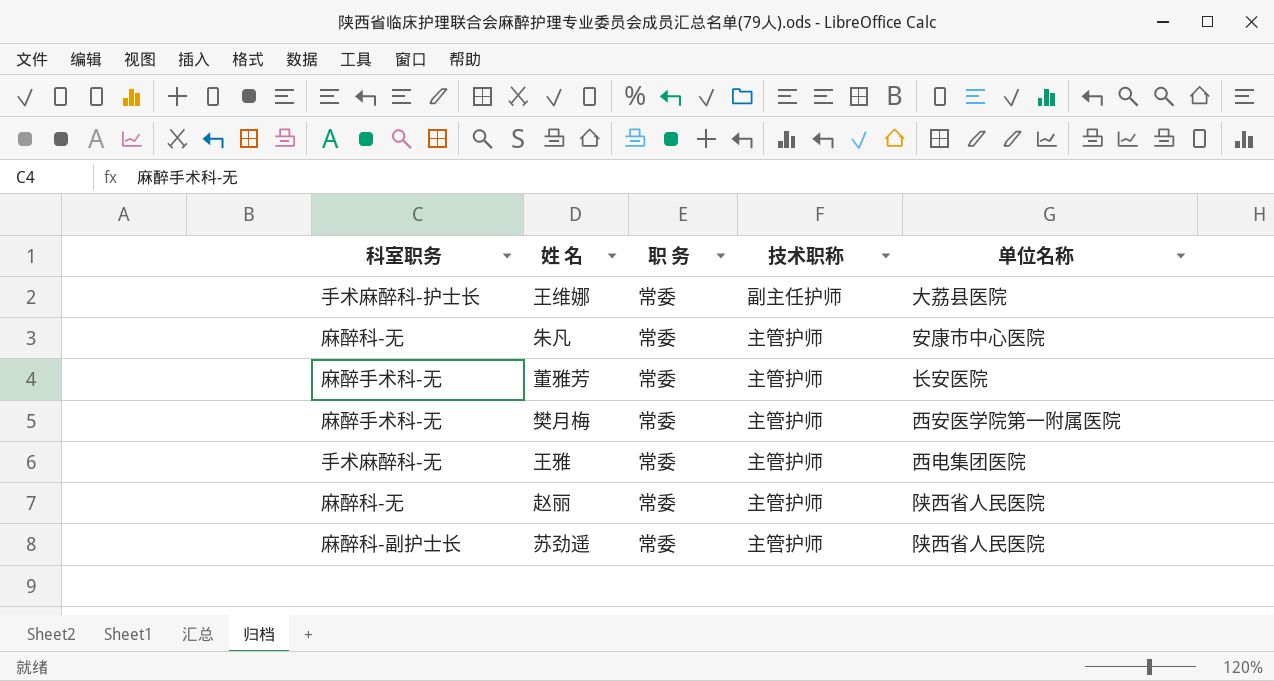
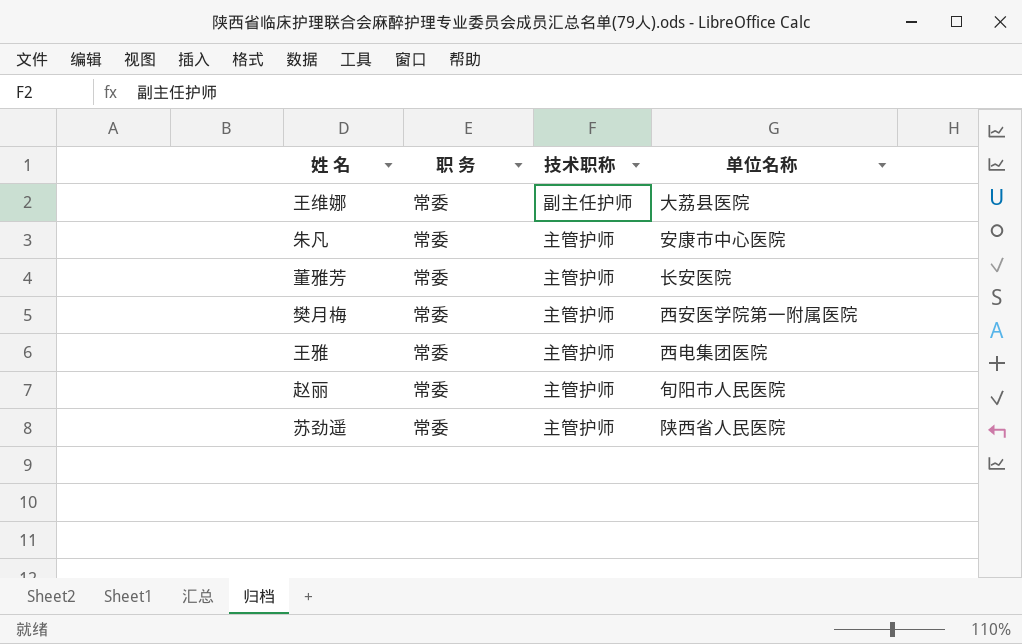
column 科室职务 | position: 1 -> none
赵丽 | 单位名称: 陕西省人民医院 -> 旬阳市人民医院

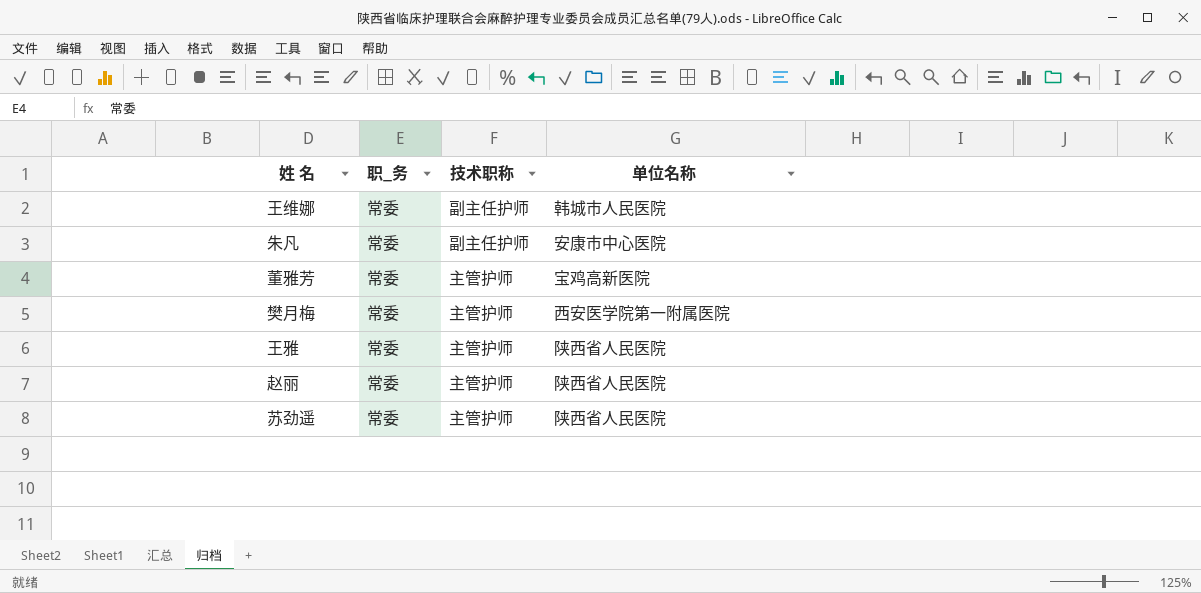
column name: 职 务 -> 职_务
王维娜 | 单位名称: 大荔县医院 -> 韩城市人民医院
朱凡 | 技术职称: 主管护师 -> 副主任护师
董雅芳 | 单位名称: 长安医院 -> 宝鸡高新医院
王雅 | 单位名称: 西电集团医院 -> 陕西省人民医院
赵丽 | 单位名称: 旬阳市人民医院 -> 陕西省人民医院

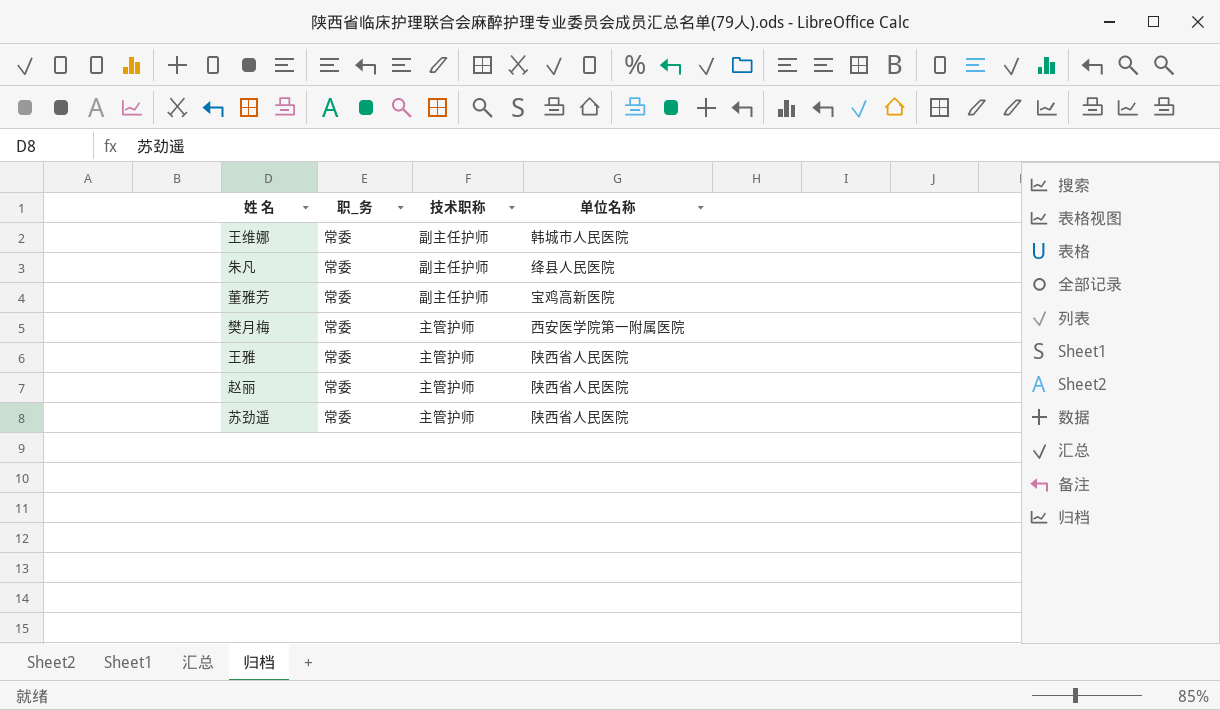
朱凡 | 单位名称: 安康市中心医院 -> 绛县人民医院
董雅芳 | 技术职称: 主管护师 -> 副主任护师

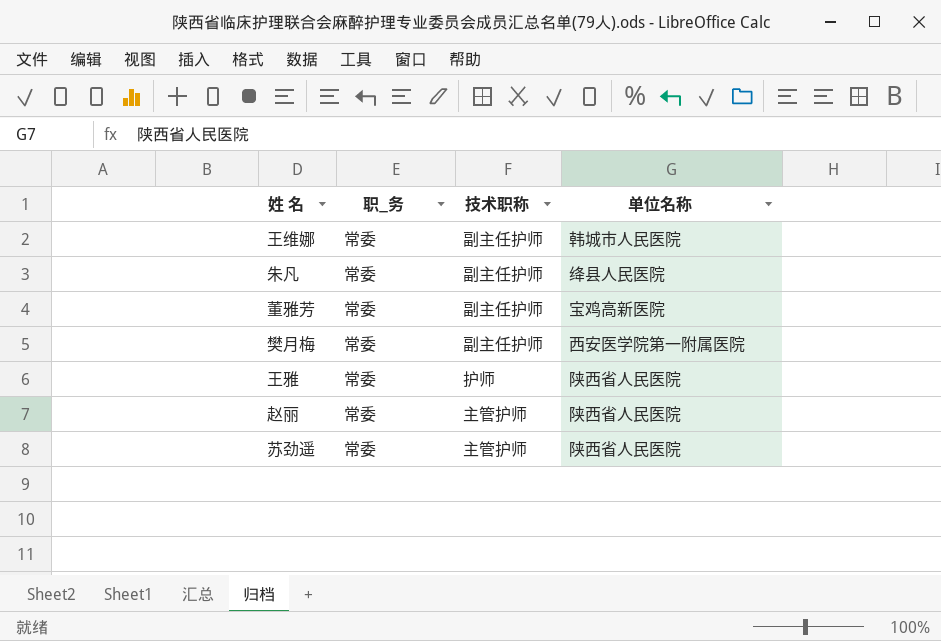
樊月梅 | 技术职称: 主管护师 -> 副主任护师
王雅 | 技术职称: 主管护师 -> 护师

